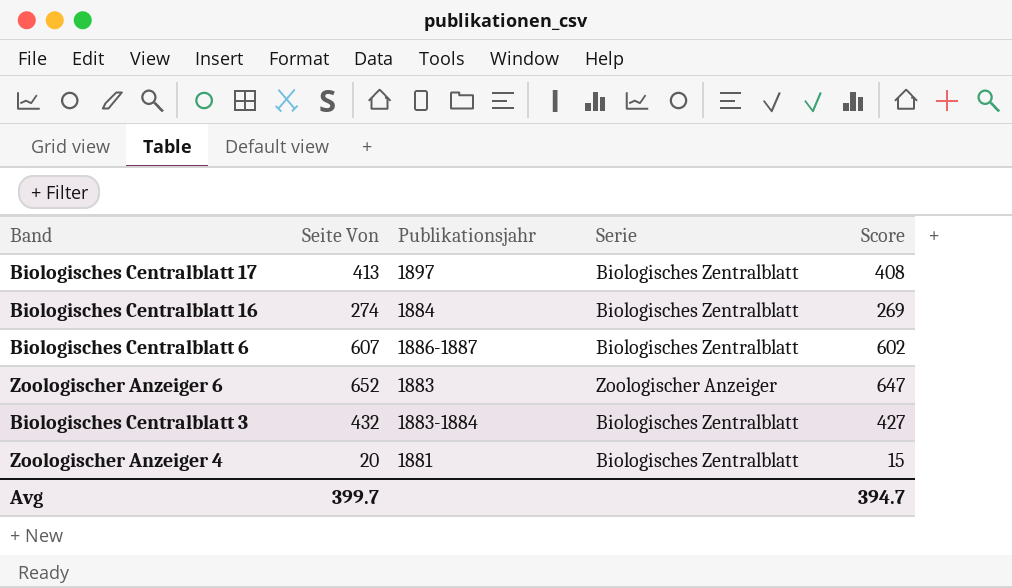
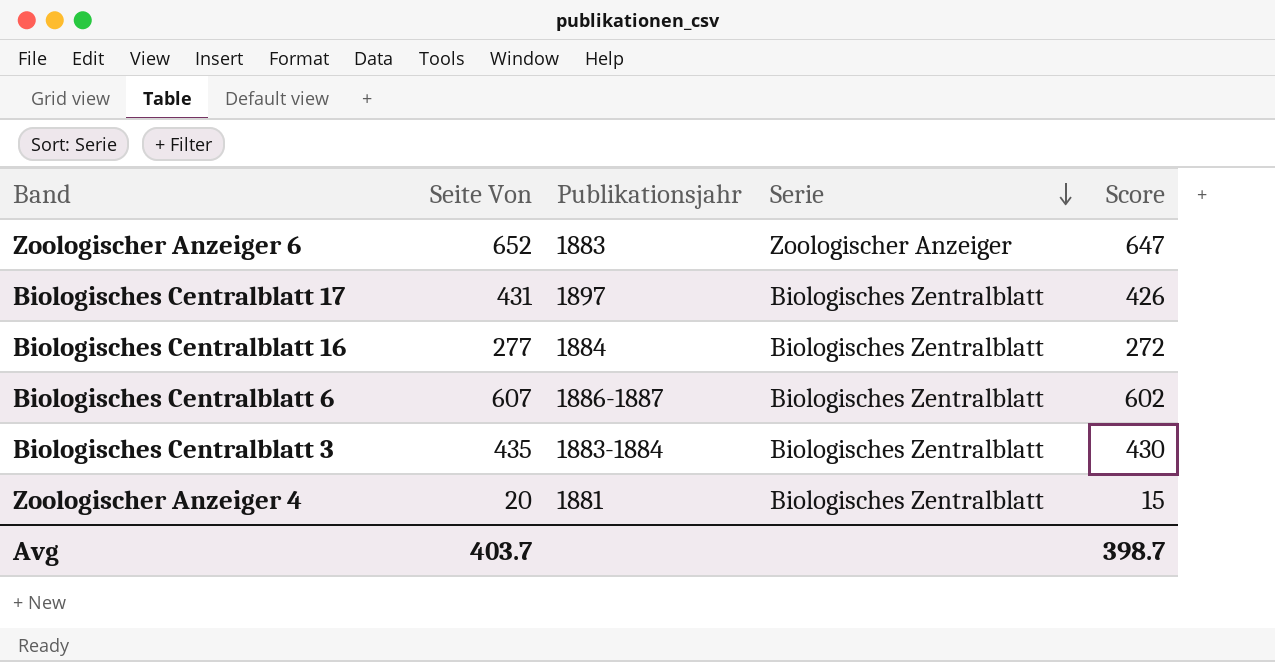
row order: none -> Serie descending
Biologisches Centralblatt 17 | Seite Von: 413 -> 431
Biologisches Centralblatt 17 | Score: 408 -> 426
Biologisches Centralblatt 16 | Seite Von: 274 -> 277
Biologisches Centralblatt 16 | Score: 269 -> 272
Biologisches Centralblatt 3 | Seite Von: 432 -> 435
Biologisches Centralblatt 3 | Score: 427 -> 430
Avg | Seite Von: 399.7 -> 403.7
Avg | Score: 394.7 -> 398.7

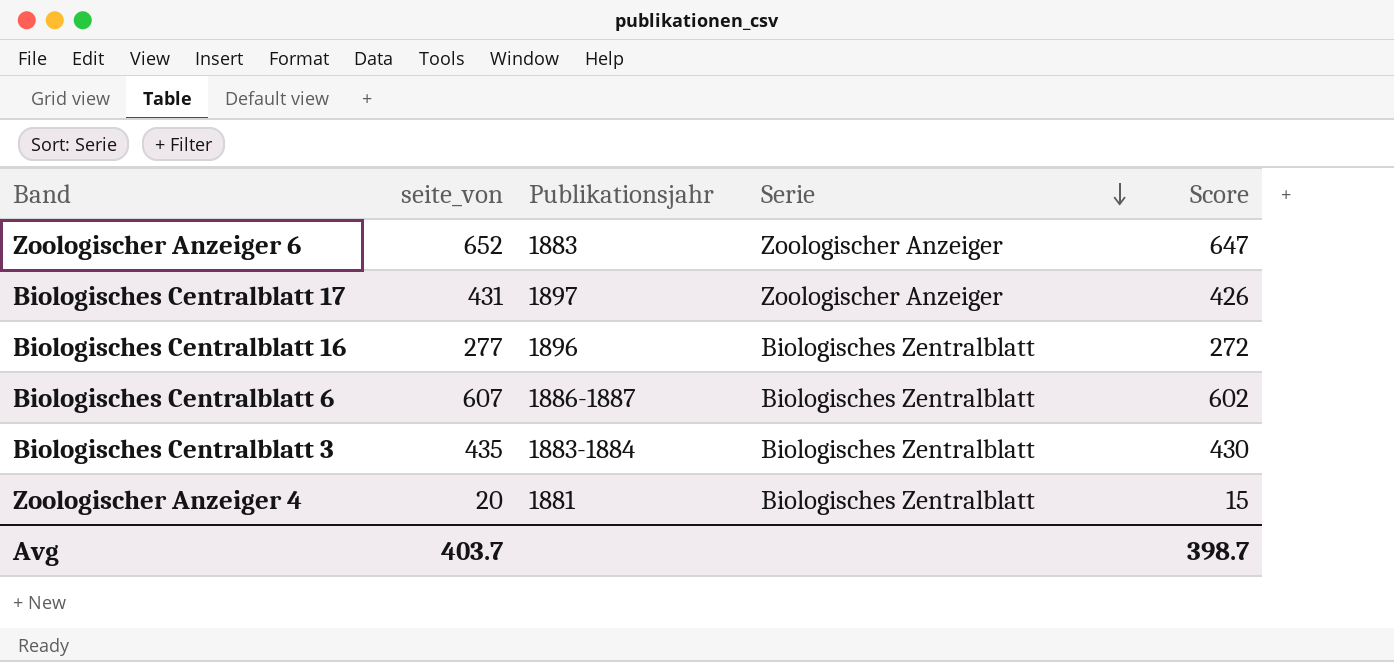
column name: Seite Von -> seite_von
Biologisches Centralblatt 17 | Serie: Biologisches Zentralblatt -> Zoologischer Anzeiger
Biologisches Centralblatt 16 | Publikationsjahr: 1884 -> 1896

